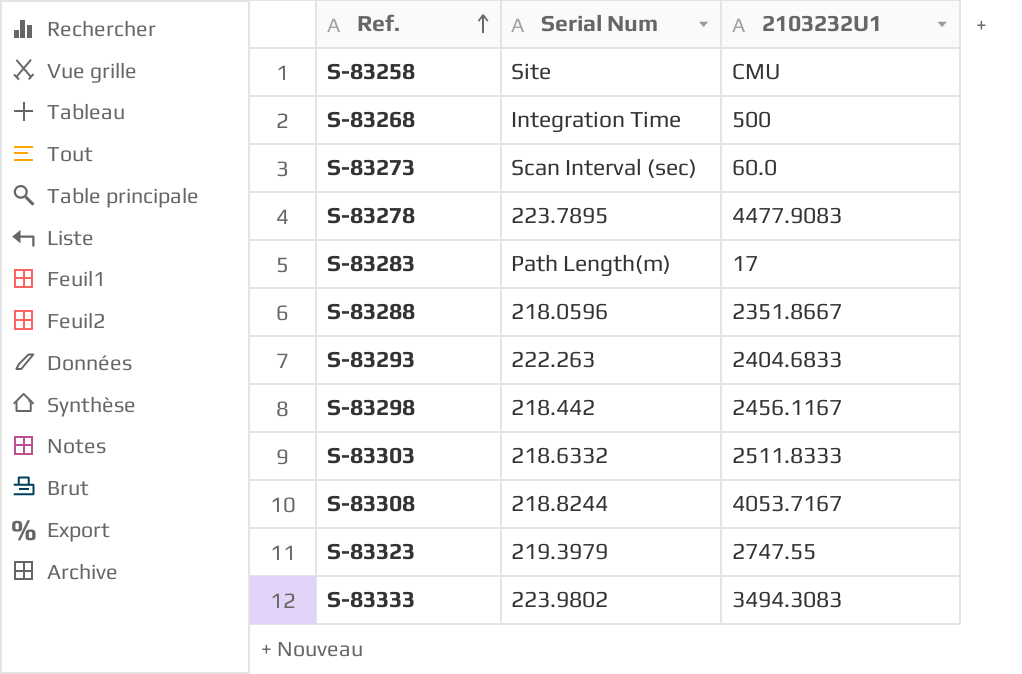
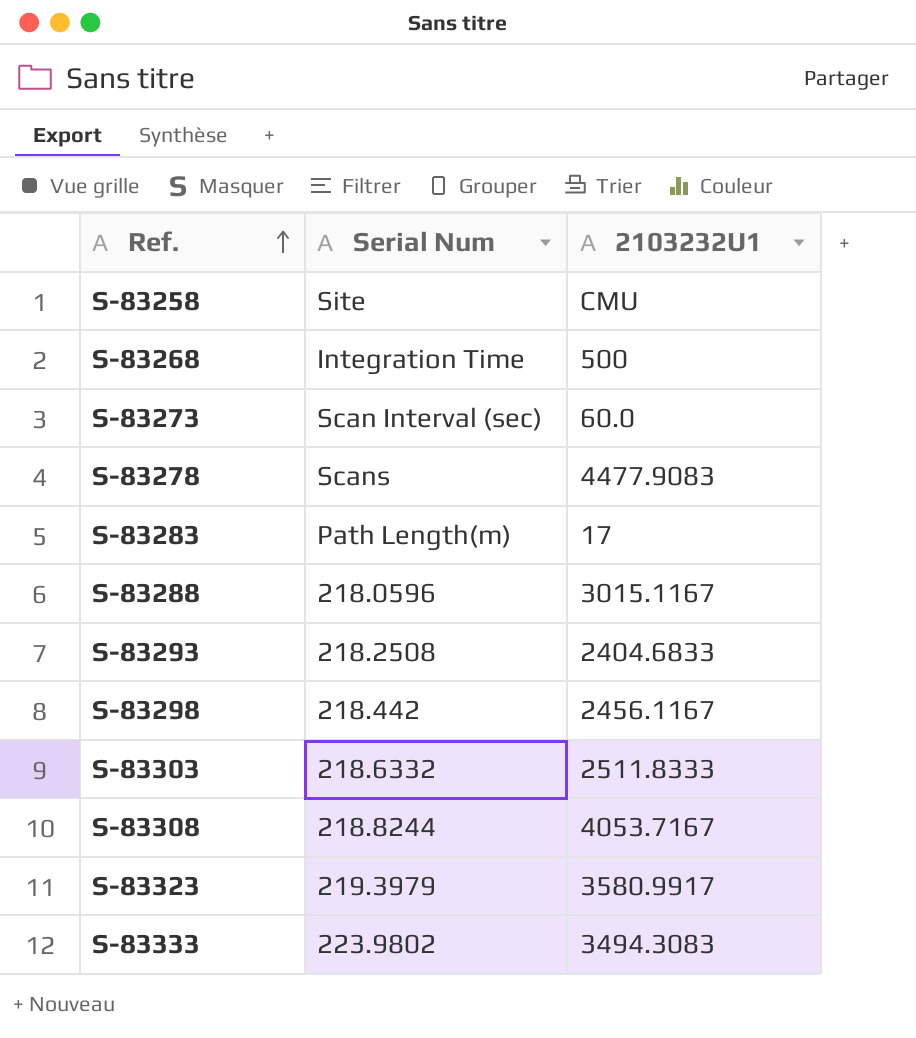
S-83278 | Serial Num: 223.7895 -> Scans
S-83288 | 2103232U1: 2351.8667 -> 3015.1167
S-83293 | Serial Num: 222.263 -> 218.2508
S-83323 | 2103232U1: 2747.55 -> 3580.9917

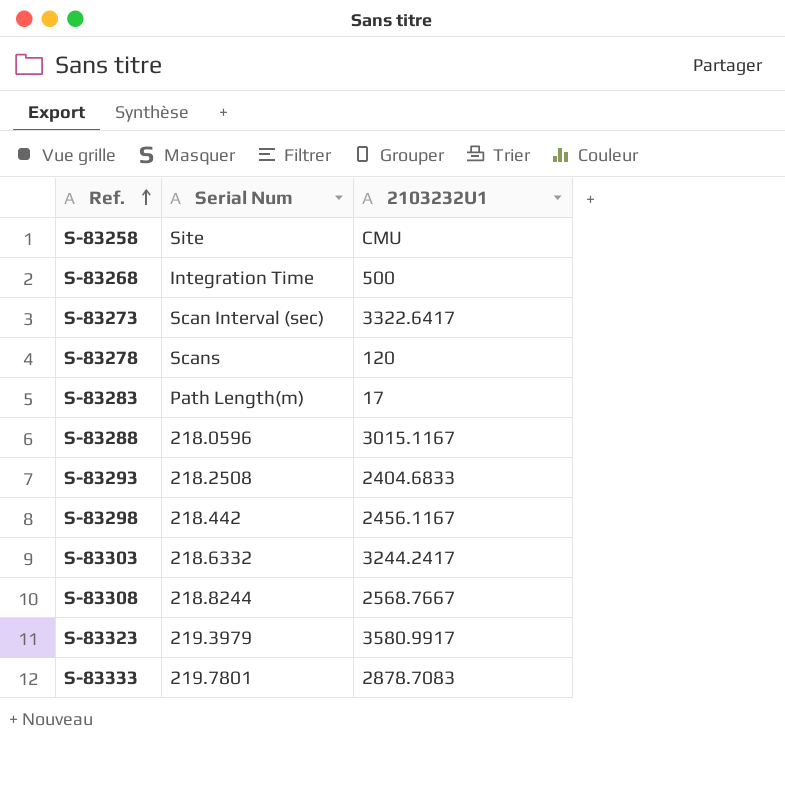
S-83273 | 2103232U1: 60.0 -> 3322.6417
S-83278 | 2103232U1: 4477.9083 -> 120
S-83303 | 2103232U1: 2511.8333 -> 3244.2417
S-83308 | 2103232U1: 4053.7167 -> 2568.7667
S-83333 | Serial Num: 223.9802 -> 219.7801
S-83333 | 2103232U1: 3494.3083 -> 2878.7083

